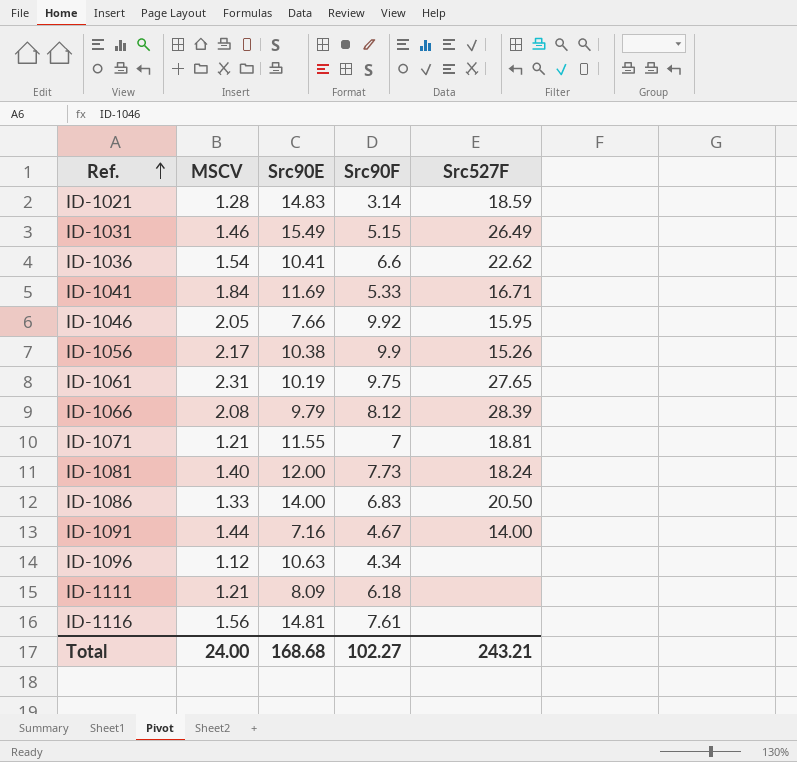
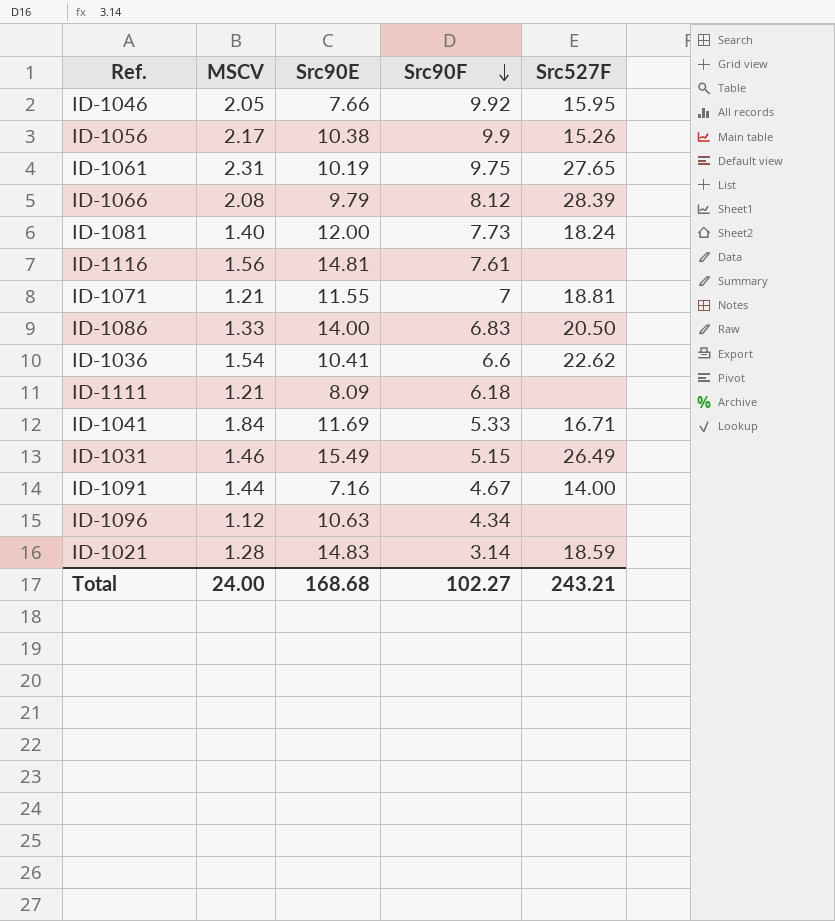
row order: Ref. ascending -> Src90F descending

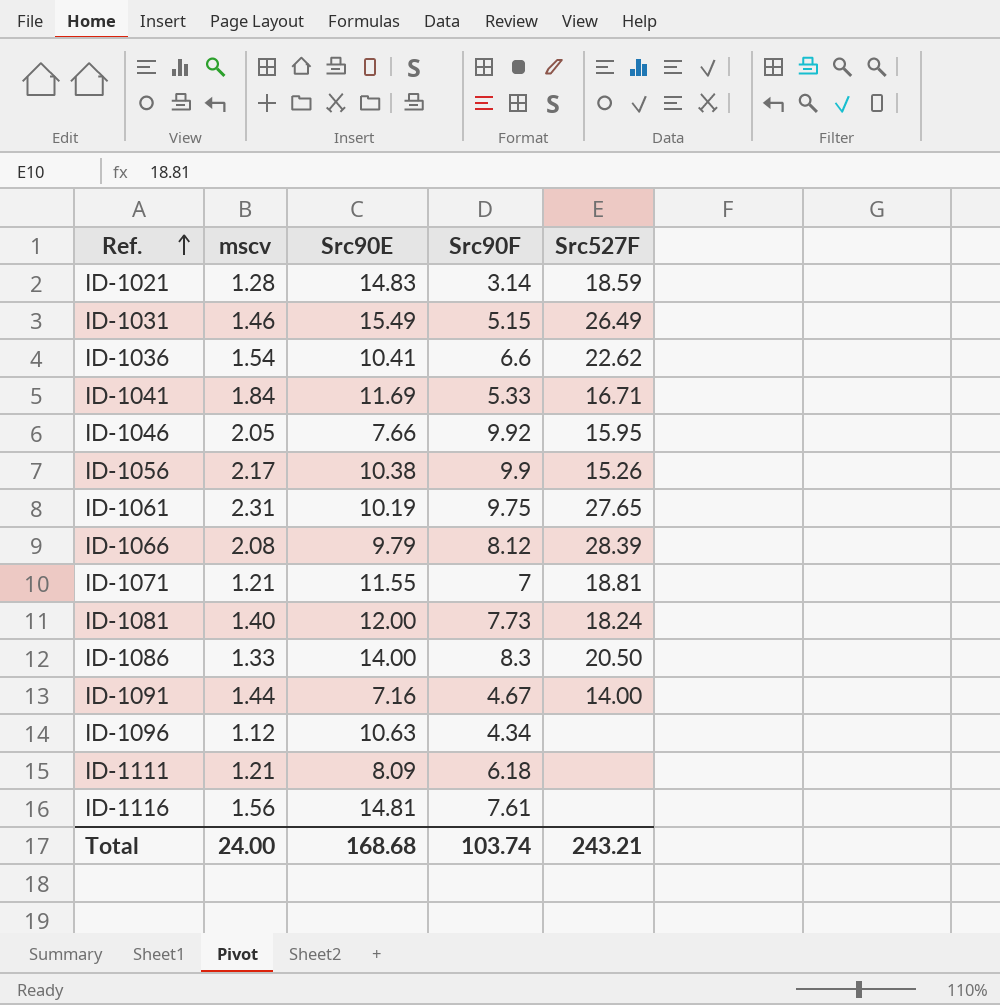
row order: Src90F descending -> Ref. ascending
column name: MSCV -> mscv
ID-1086 | Src90F: 6.83 -> 8.3
Total | Src90F: 102.27 -> 103.74

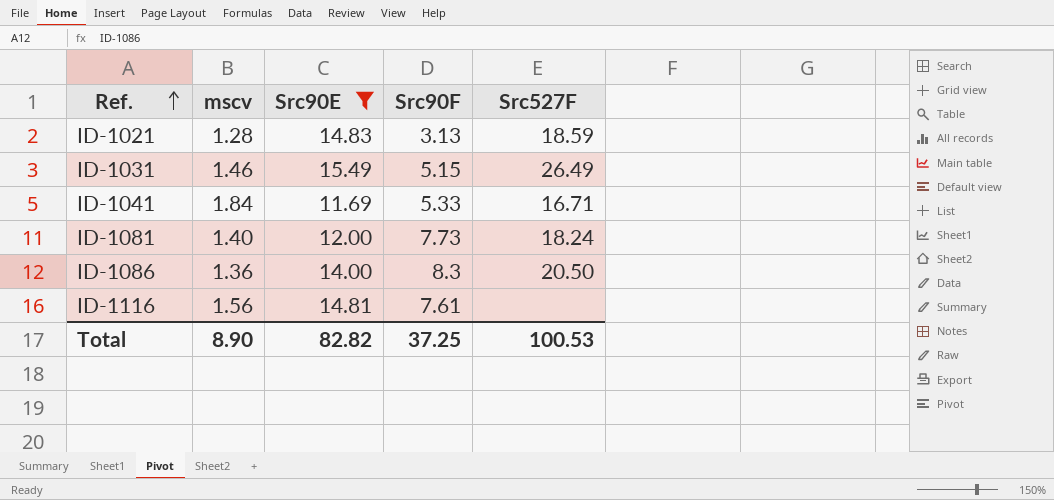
filter: none -> Src90E >= 11.69
ID-1021 | Src90F: 3.14 -> 3.13
ID-1086 | mscv: 1.33 -> 1.36
Total | mscv: 24.00 -> 8.90
Total | Src90E: 168.68 -> 82.82
Total | Src90F: 103.74 -> 37.25
Total | Src527F: 243.21 -> 100.53

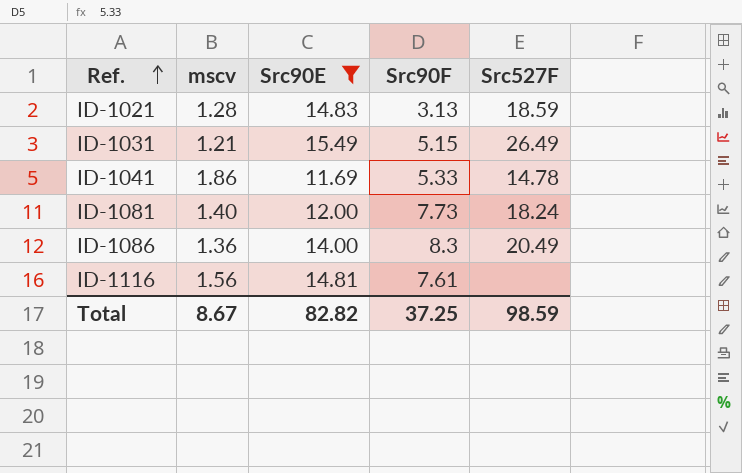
ID-1031 | mscv: 1.46 -> 1.21
ID-1041 | mscv: 1.84 -> 1.86
ID-1041 | Src527F: 16.71 -> 14.78
ID-1086 | Src527F: 20.50 -> 20.49
Total | mscv: 8.90 -> 8.67
Total | Src527F: 100.53 -> 98.59

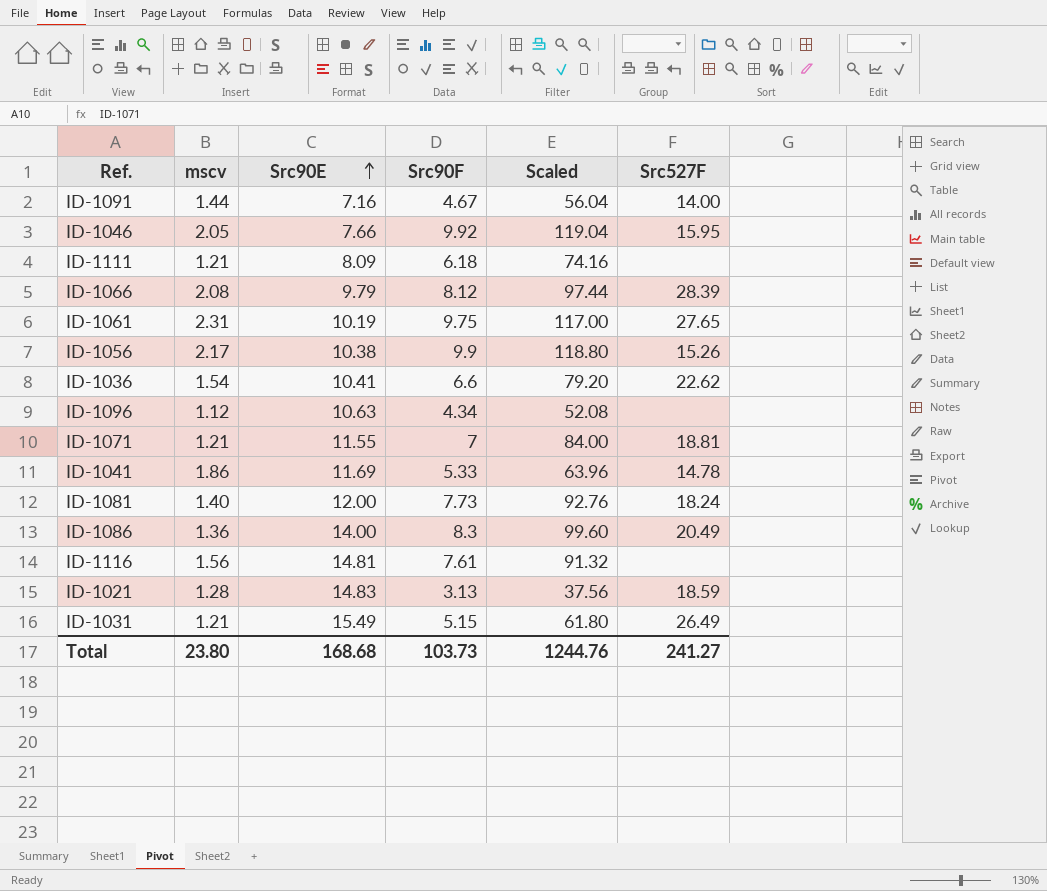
filter: Src90E >= 11.69 -> none
row order: Ref. ascending -> Src90E ascending
column Scaled | formula: none -> [Src90F] * 12
Total | mscv: 8.67 -> 23.80
Total | Src90E: 82.82 -> 168.68
Total | Src90F: 37.25 -> 103.73
Total | Src527F: 98.59 -> 241.27

